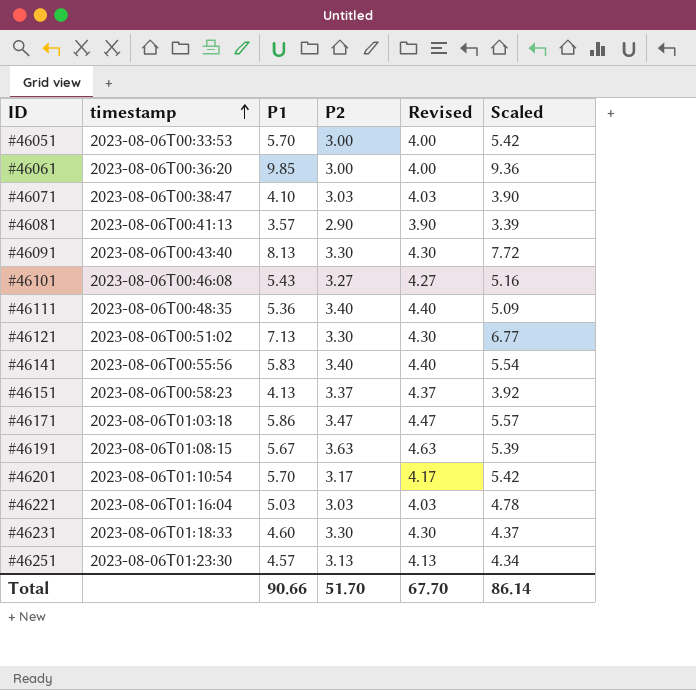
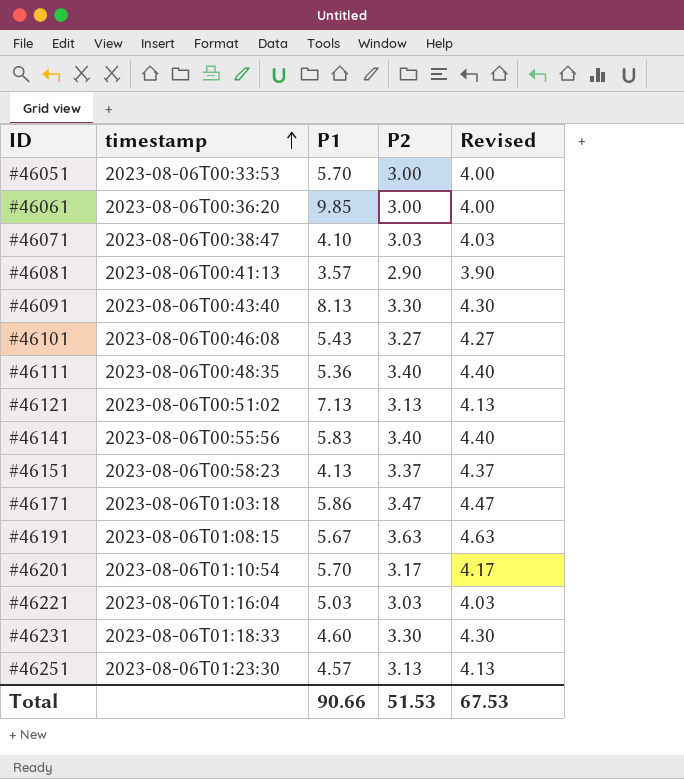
column Scaled | formula: [P1] * 0.95 -> none
#46121 | P2: 3.30 -> 3.13
#46121 | Revised: 4.30 -> 4.13
Total | P2: 51.70 -> 51.53
Total | Revised: 67.70 -> 67.53

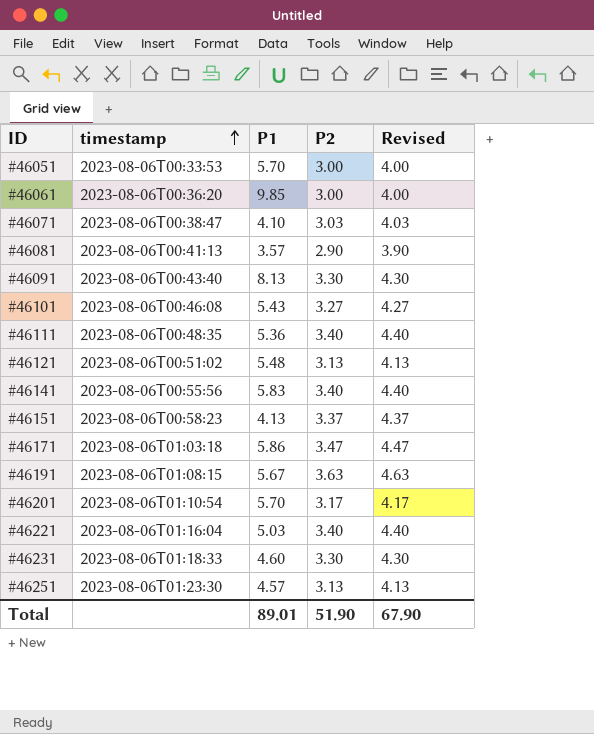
#46121 | P1: 7.13 -> 5.48
#46221 | P2: 3.03 -> 3.40
#46221 | Revised: 4.03 -> 4.40
Total | P1: 90.66 -> 89.01
Total | P2: 51.53 -> 51.90
Total | Revised: 67.53 -> 67.90

